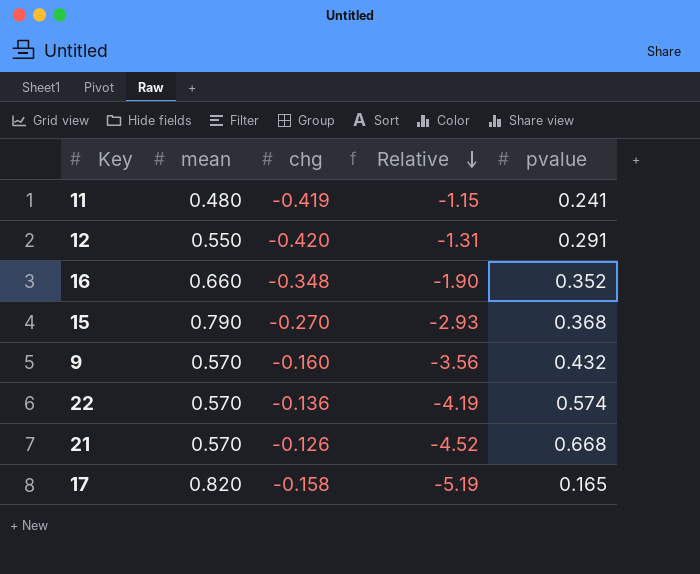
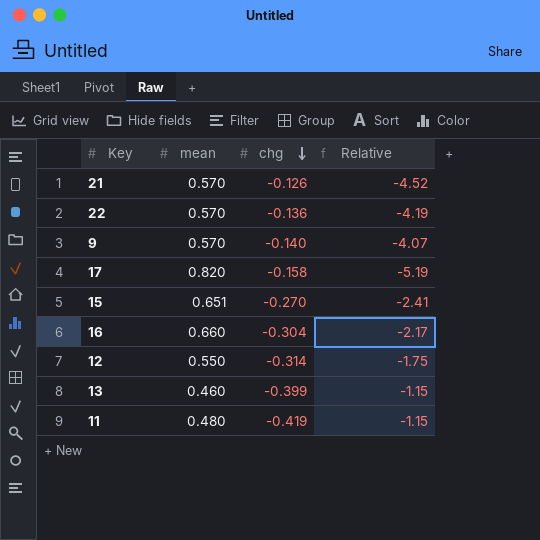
row order: Relative descending -> chg descending
column pvalue | position: 5 -> none
9 | chg: -0.160 -> -0.140
9 | Relative: -3.56 -> -4.07
15 | mean: 0.790 -> 0.651
15 | Relative: -2.93 -> -2.41
16 | chg: -0.348 -> -0.304
16 | Relative: -1.90 -> -2.17
12 | chg: -0.420 -> -0.314
12 | Relative: -1.31 -> -1.75
row 13: none -> 0.460 | -0.399 | -1.15

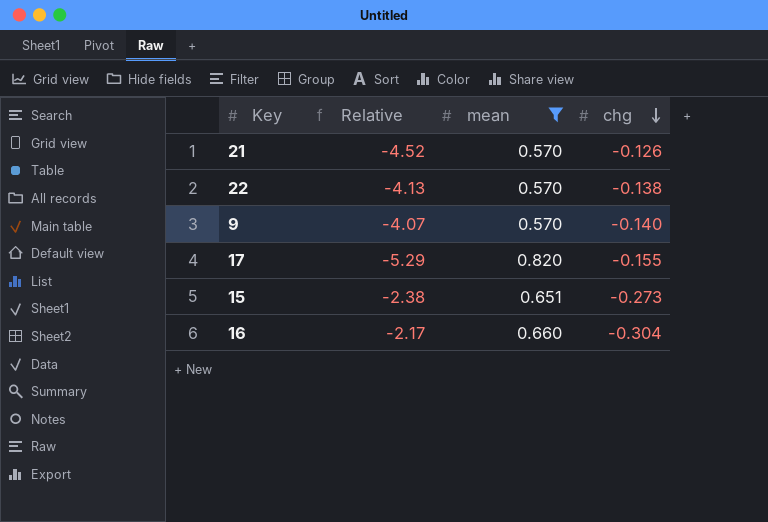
filter: none -> mean >= 0.570
column Relative | position: 4 -> 2
22 | Relative: -4.19 -> -4.13
22 | chg: -0.136 -> -0.138
17 | Relative: -5.19 -> -5.29
17 | chg: -0.158 -> -0.155
15 | Relative: -2.41 -> -2.38
15 | chg: -0.270 -> -0.273

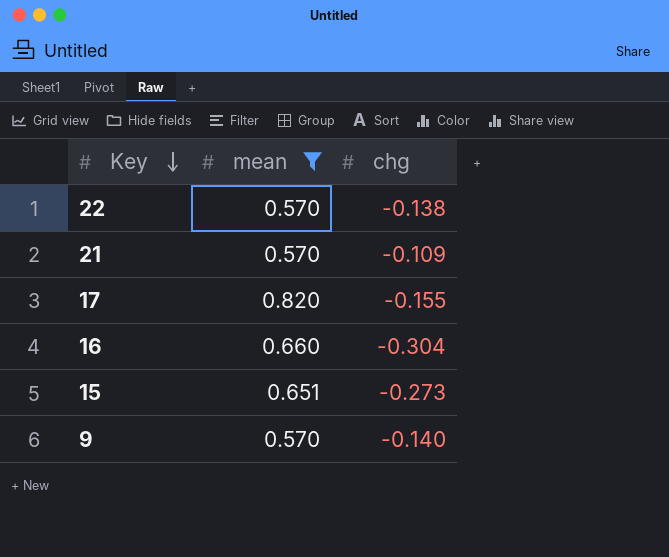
row order: chg descending -> Key descending
column Relative | formula: [mean] / [chg] -> none
21 | chg: -0.126 -> -0.109

